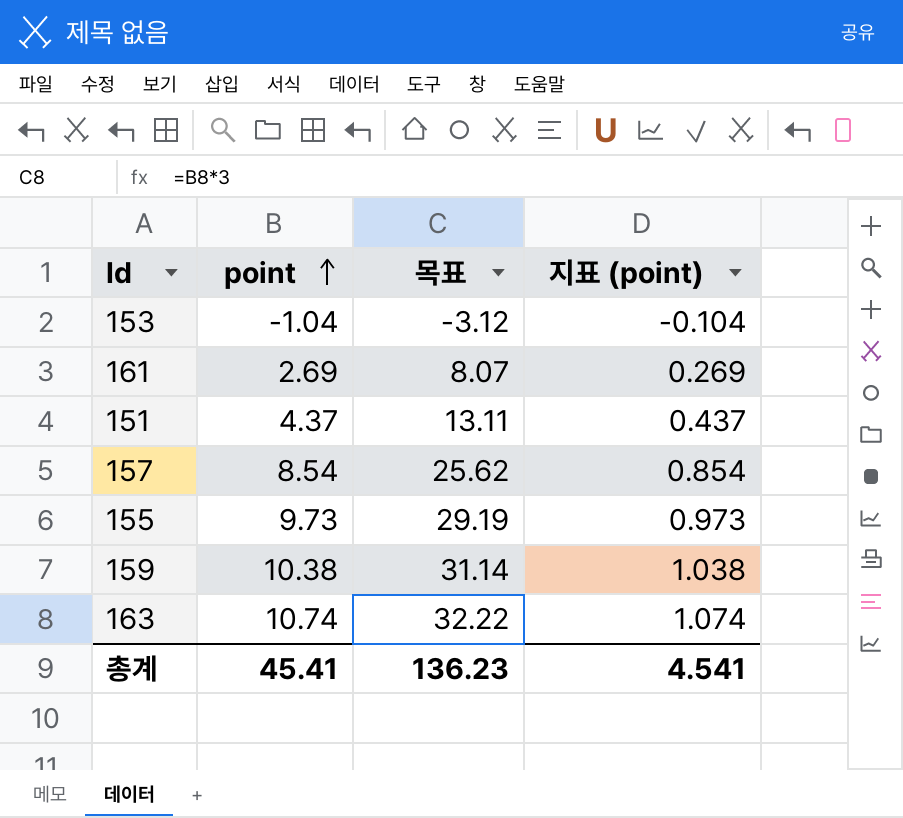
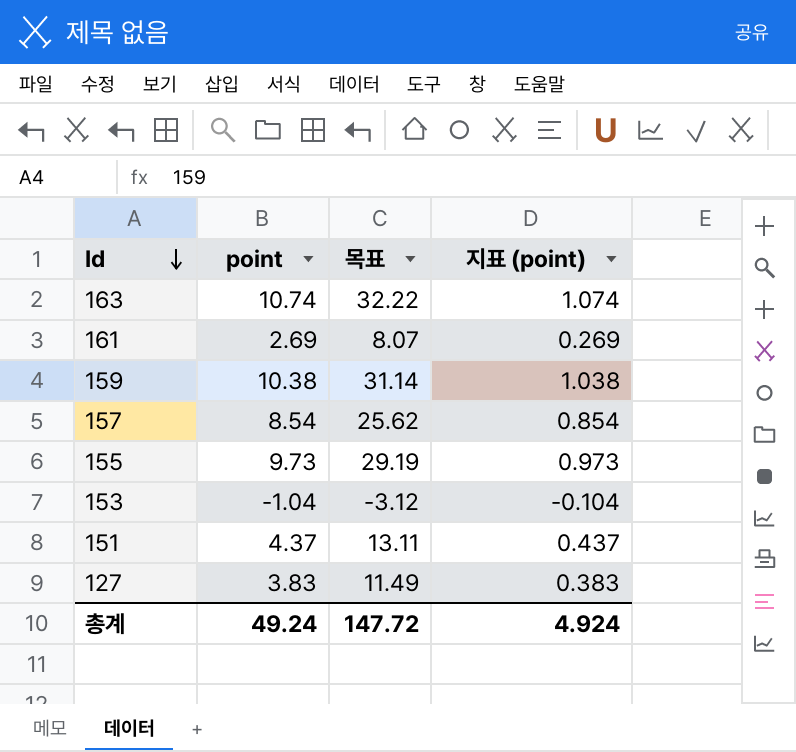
row order: point ascending -> Id descending
row 127: none -> 3.83 | 11.49 | 0.383
총계 | point: 45.41 -> 49.24
총계 | 목표: 136.23 -> 147.72
총계 | 지표 (point): 4.541 -> 4.924

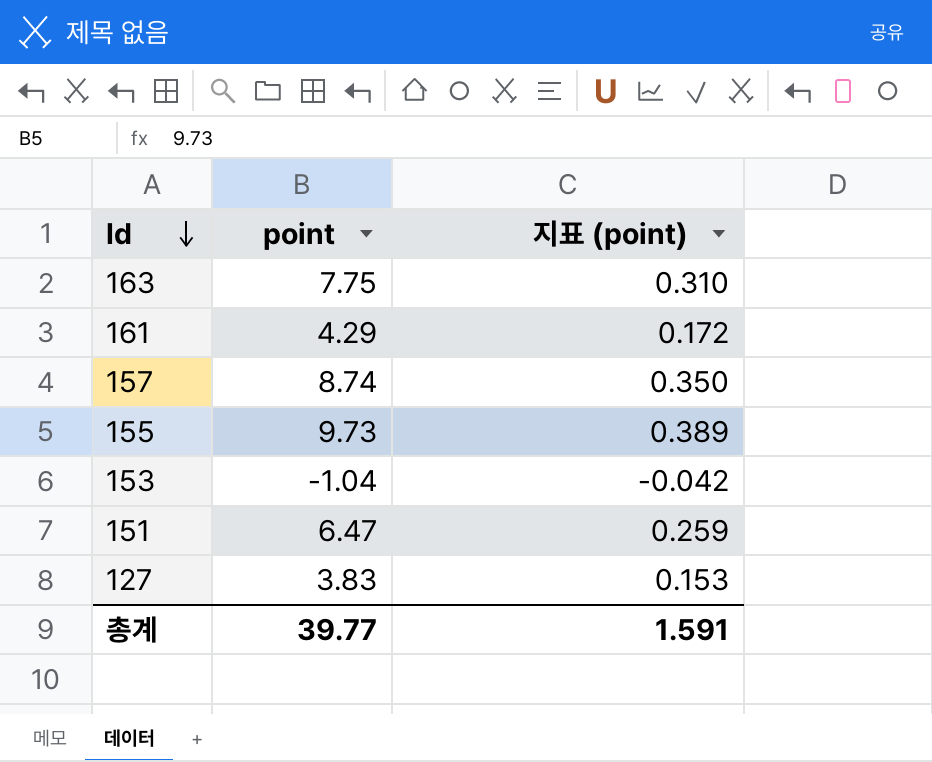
column 목표 | formula: [point] * 3 -> none
column 지표 (point) | formula: [point] * 0.1 -> [point] * 0.04
row 159: 10.38 | 31.14 | 1.038 -> none
163 | point: 10.74 -> 7.75
161 | point: 2.69 -> 4.29
157 | point: 8.54 -> 8.74
151 | point: 4.37 -> 6.47
총계 | point: 49.24 -> 39.77
총계 | 지표 (point): 4.924 -> 1.591

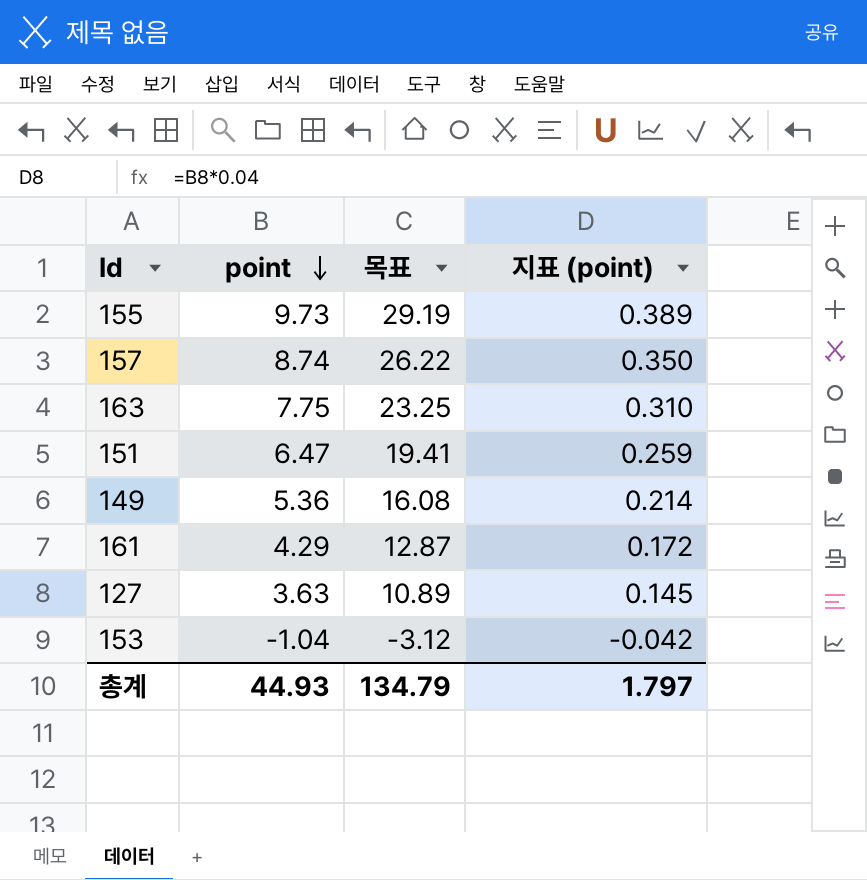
row order: Id descending -> point descending
column 목표 | formula: none -> [point] * 3
row 149: none -> 5.36 | 16.08 | 0.214
127 | point: 3.83 -> 3.63
127 | 지표 (point): 0.153 -> 0.145
총계 | point: 39.77 -> 44.93
총계 | 지표 (point): 1.591 -> 1.797

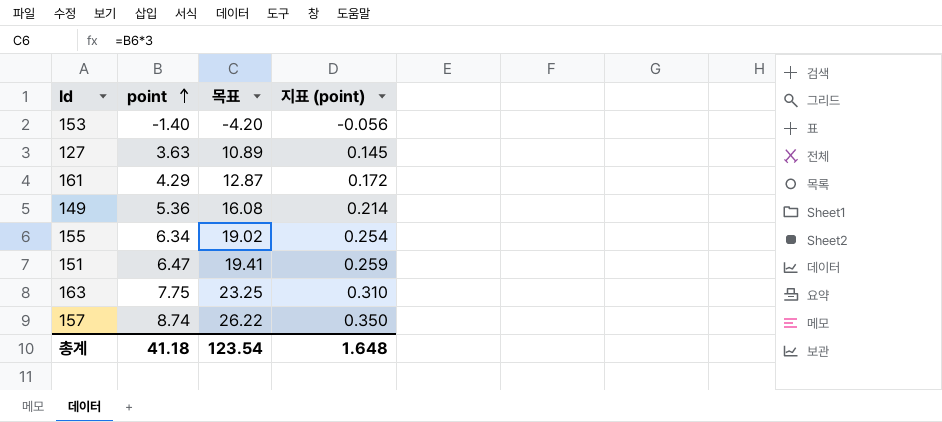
row order: point descending -> point ascending
153 | point: -1.04 -> -1.40
153 | 목표: -3.12 -> -4.20
153 | 지표 (point): -0.042 -> -0.056
155 | point: 9.73 -> 6.34
155 | 목표: 29.19 -> 19.02
155 | 지표 (point): 0.389 -> 0.254
총계 | point: 44.93 -> 41.18
총계 | 목표: 134.79 -> 123.54
총계 | 지표 (point): 1.797 -> 1.648

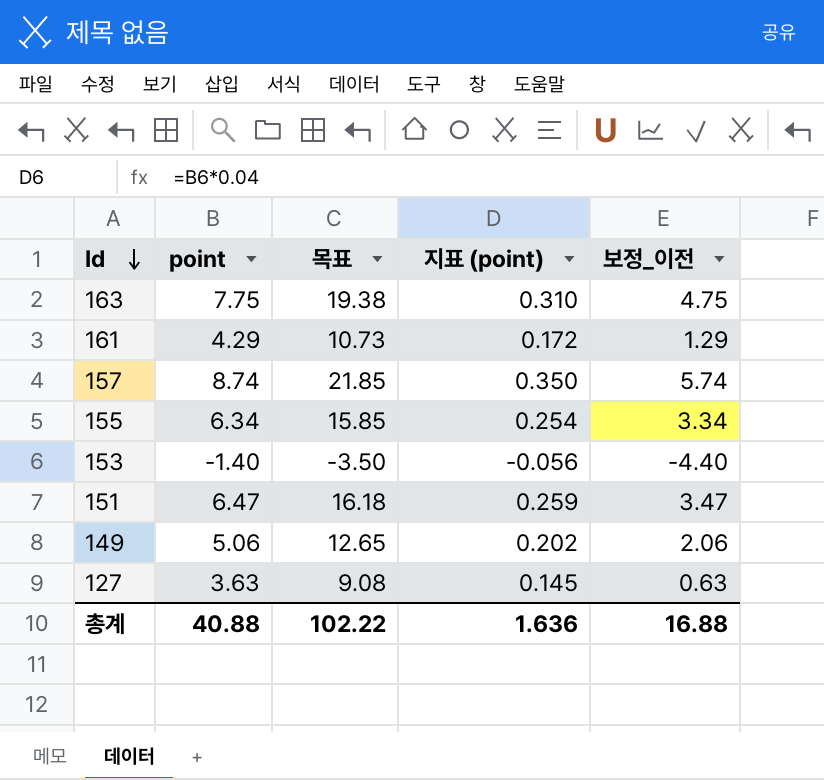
row order: point ascending -> Id descending
column 목표 | formula: [point] * 3 -> [point] * 2.5
column 보정_이전 | formula: none -> [point] - 3
149 | point: 5.36 -> 5.06
149 | 지표 (point): 0.214 -> 0.202
총계 | point: 41.18 -> 40.88
총계 | 목표: 123.54 -> 102.22
총계 | 지표 (point): 1.648 -> 1.636

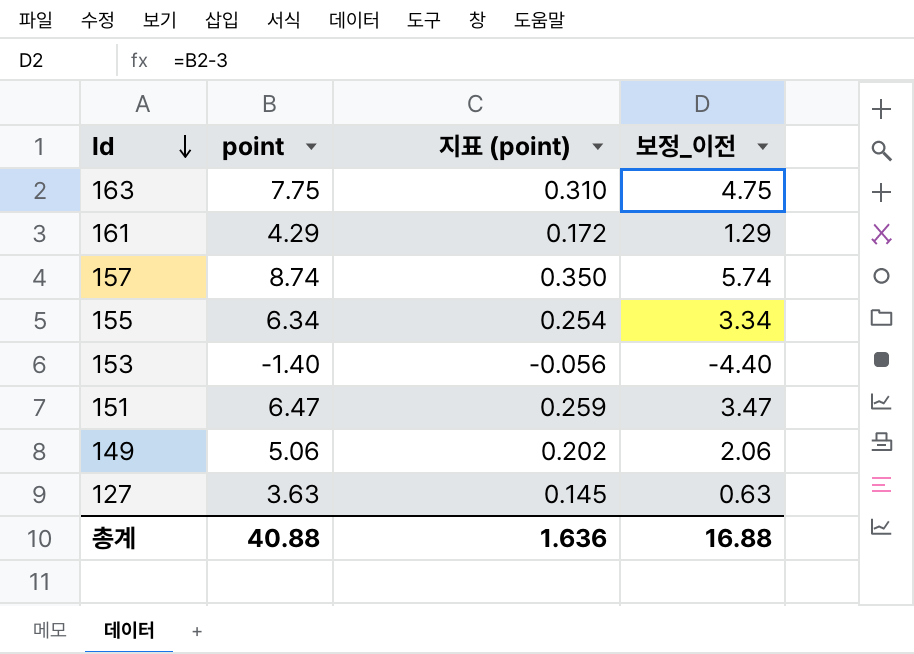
column 목표 | formula: [point] * 2.5 -> none

